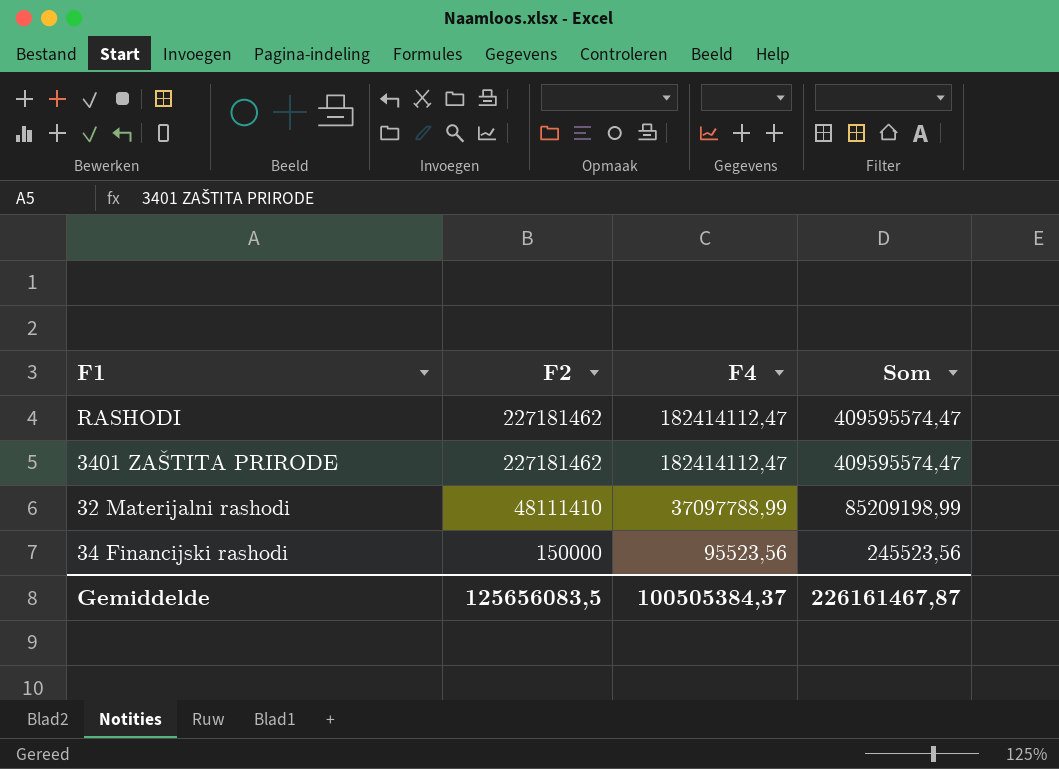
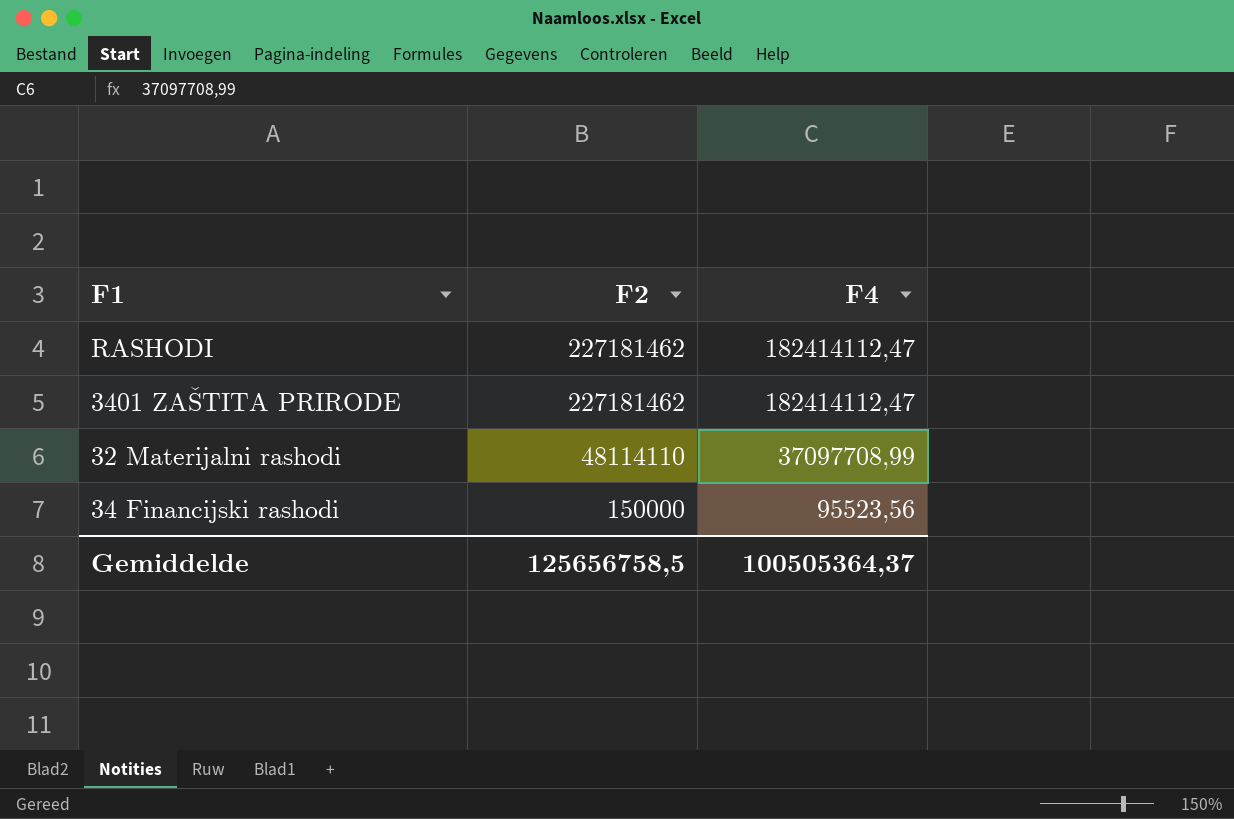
column Som | formula: [F2] + [F4] -> none
32 Materijalni rashodi | F2: 48111410 -> 48114110
32 Materijalni rashodi | F4: 37097788,99 -> 37097708,99
Gemiddelde | F2: 125656083,5 -> 125656758,5
Gemiddelde | F4: 100505384,37 -> 100505364,37

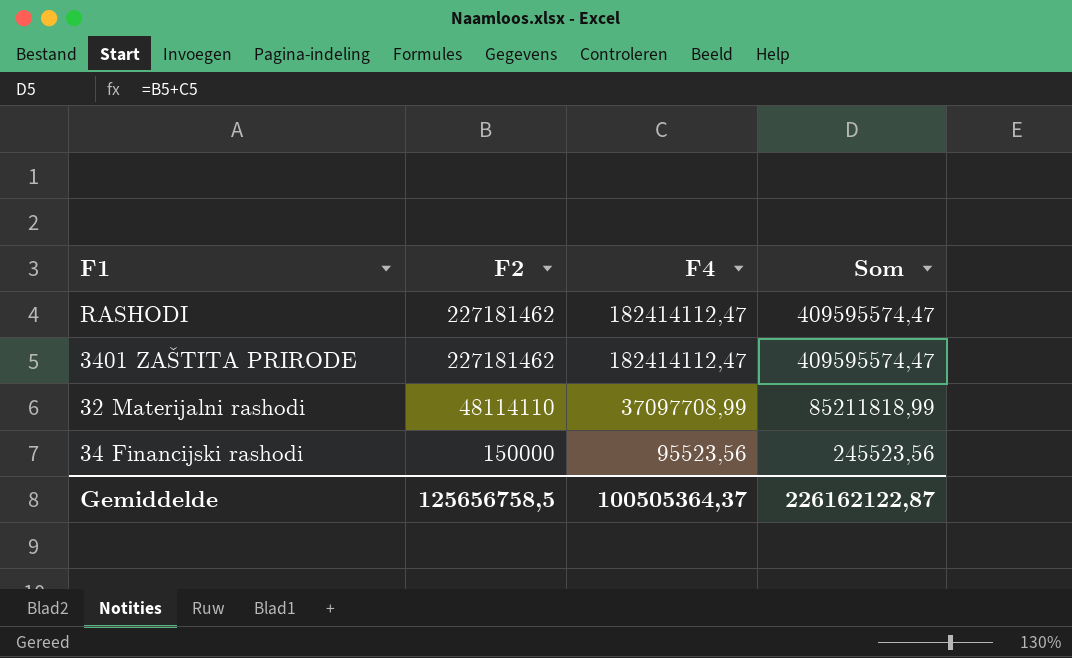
column Som | formula: none -> [F2] + [F4]

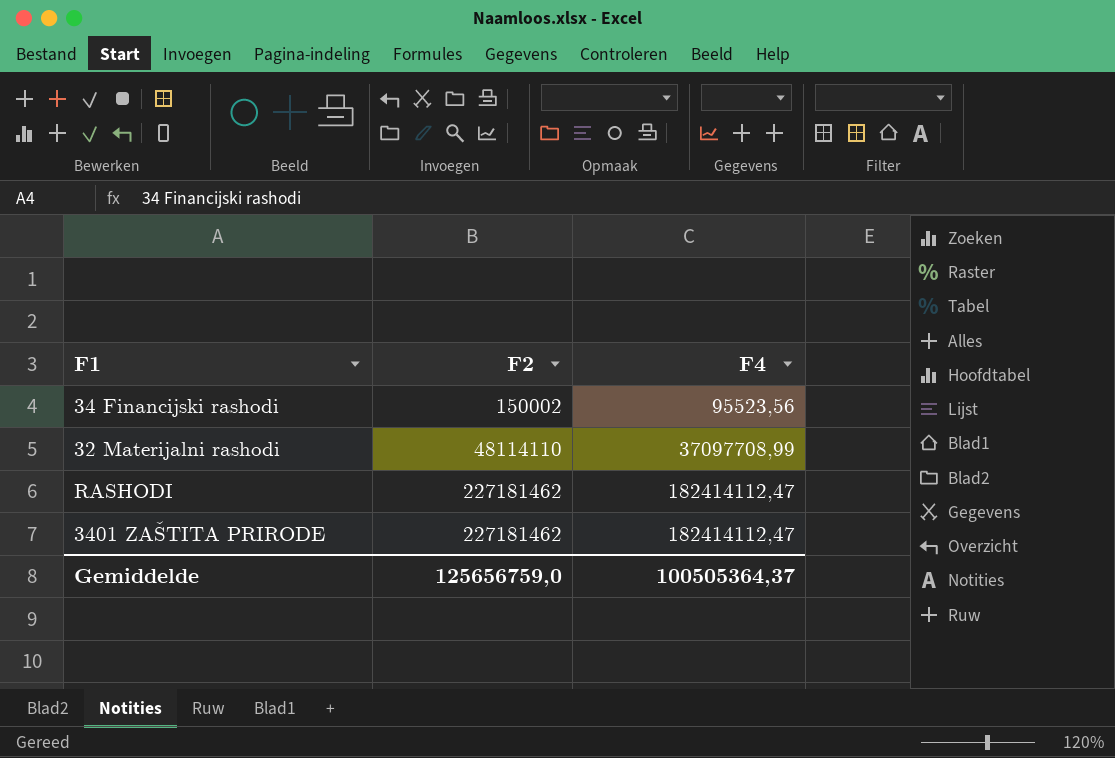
row order: F2 descending -> F2 ascending
column Som | formula: [F2] + [F4] -> none
34 Financijski rashodi | F2: 150000 -> 150002
Gemiddelde | F2: 125656758,5 -> 125656759,0

